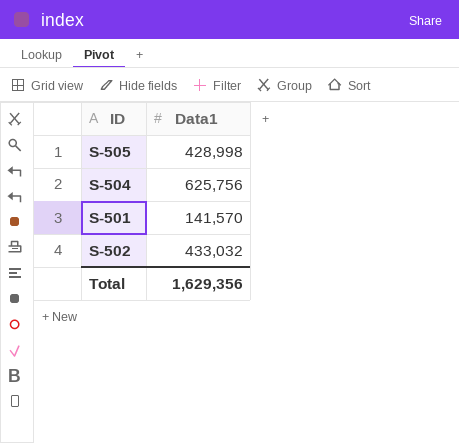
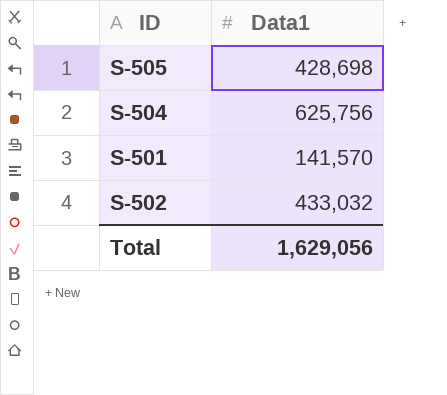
S-505 | Data1: 428,998 -> 428,698
Total | Data1: 1,629,356 -> 1,629,056

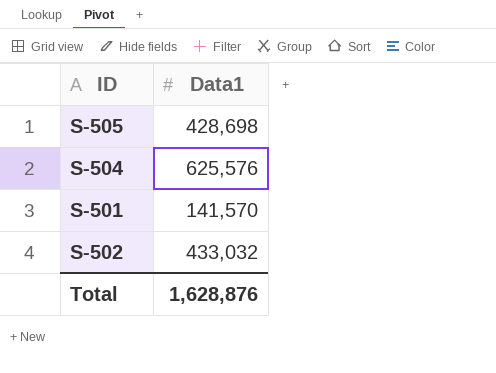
S-504 | Data1: 625,756 -> 625,576
Total | Data1: 1,629,056 -> 1,628,876

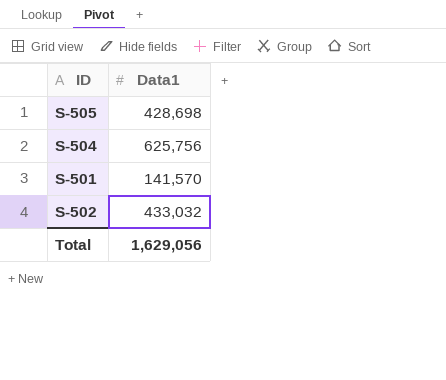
S-504 | Data1: 625,576 -> 625,756
Total | Data1: 1,628,876 -> 1,629,056

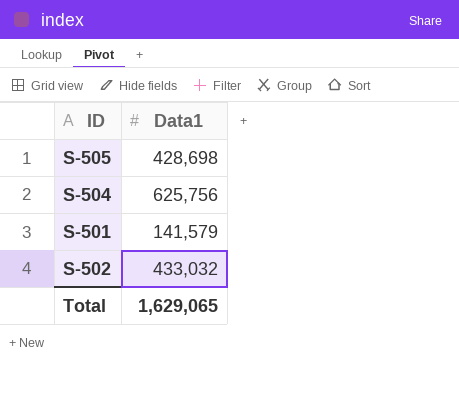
S-501 | Data1: 141,570 -> 141,579
Total | Data1: 1,629,056 -> 1,629,065

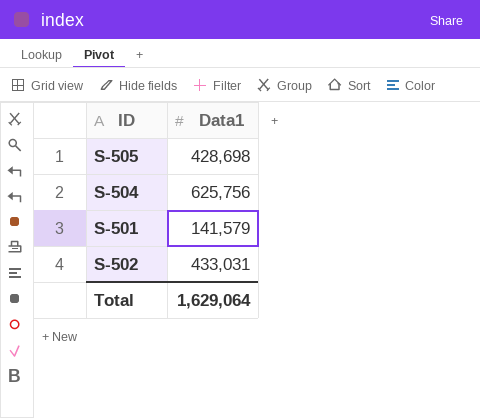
S-502 | Data1: 433,032 -> 433,031
Total | Data1: 1,629,065 -> 1,629,064

